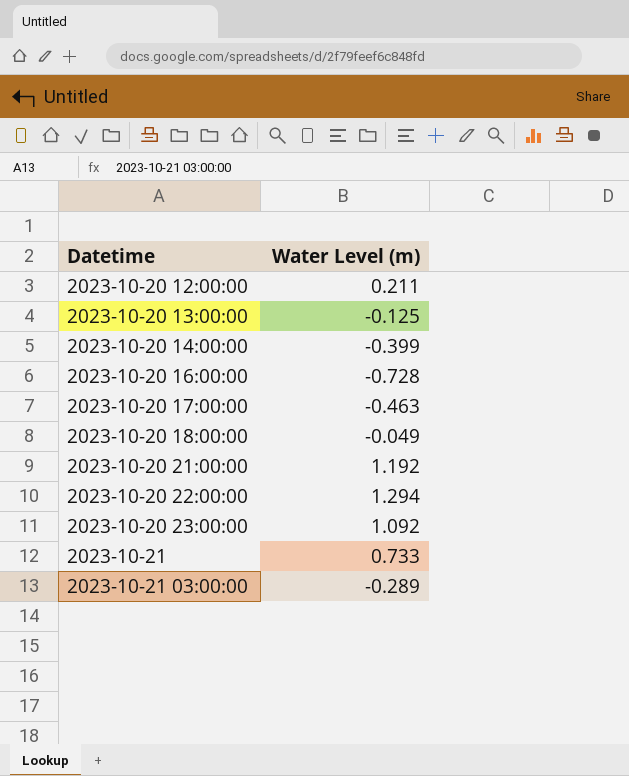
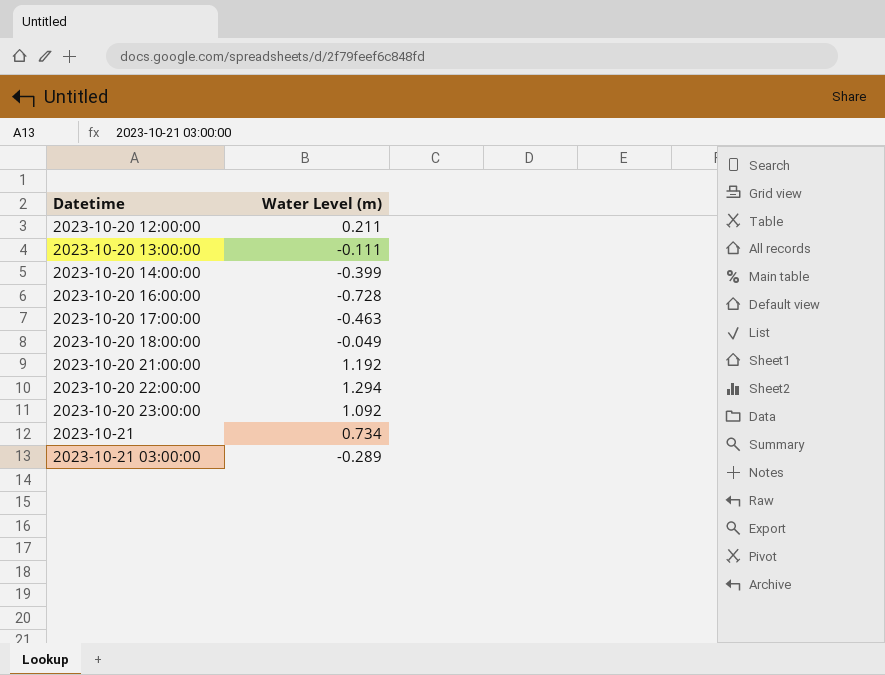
2023-10-20 13:00:00 | Water Level (m): -0.125 -> -0.111
2023-10-21 | Water Level (m): 0.733 -> 0.734

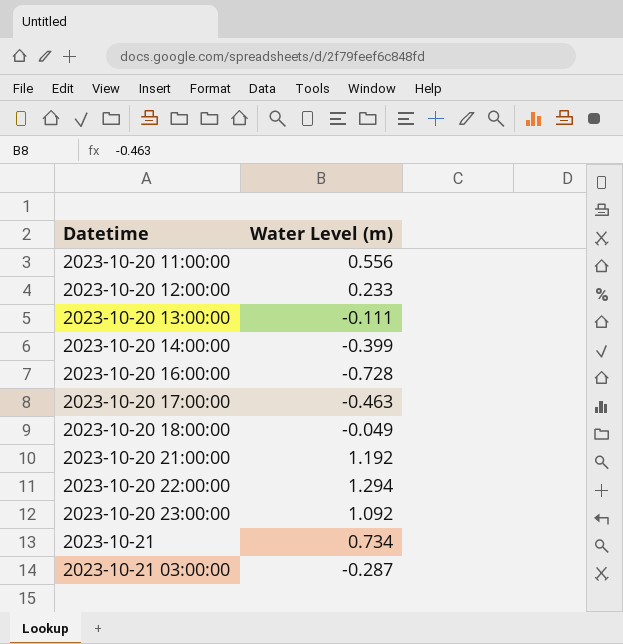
row 2023-10-20 11:00:00: none -> 0.556
2023-10-20 12:00:00 | Water Level (m): 0.211 -> 0.233
2023-10-21 03:00:00 | Water Level (m): -0.289 -> -0.287

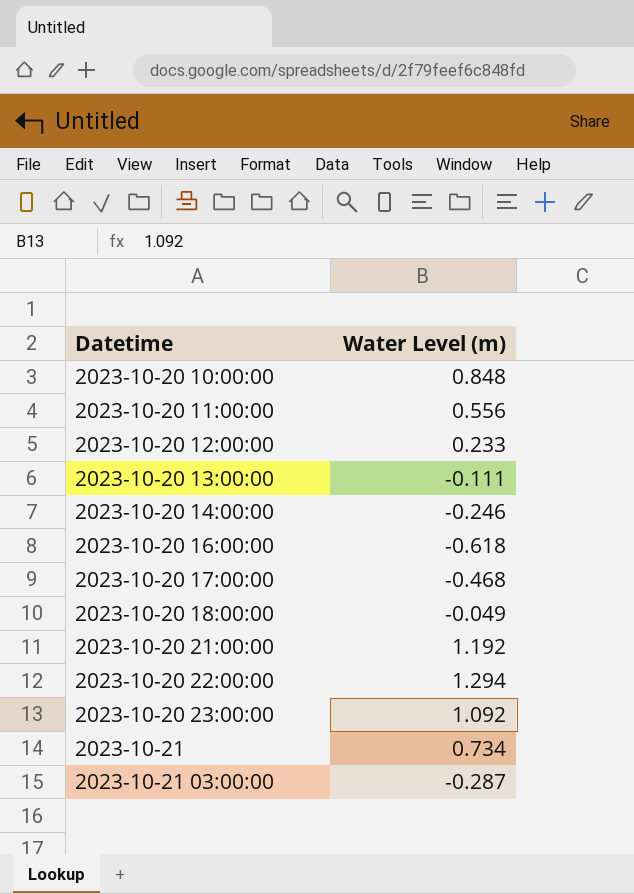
row 2023-10-20 10:00:00: none -> 0.848
2023-10-20 14:00:00 | Water Level (m): -0.399 -> -0.246
2023-10-20 16:00:00 | Water Level (m): -0.728 -> -0.618
2023-10-20 17:00:00 | Water Level (m): -0.463 -> -0.468

